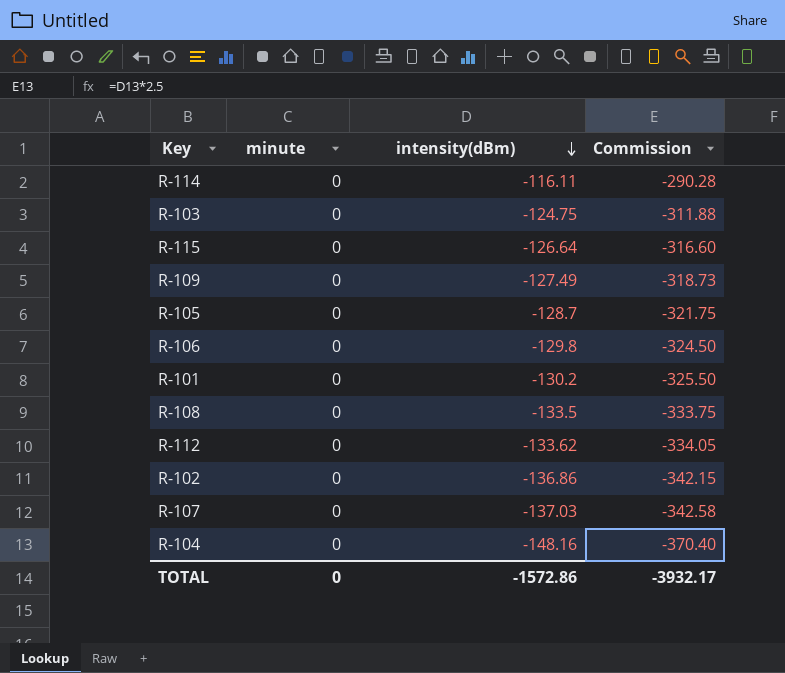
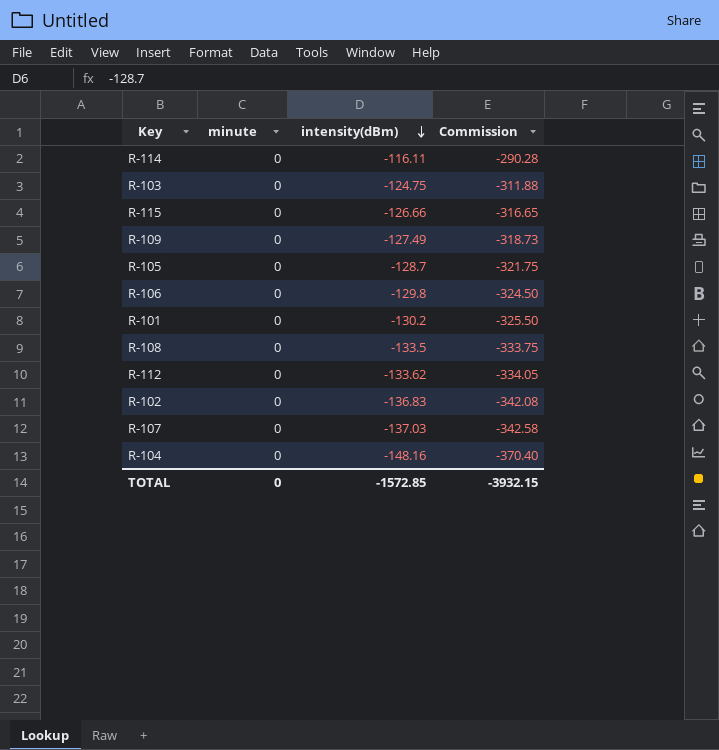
R-115 | intensity(dBm): -126.64 -> -126.66
R-115 | Commission: -316.60 -> -316.65
R-102 | intensity(dBm): -136.86 -> -136.83
R-102 | Commission: -342.15 -> -342.08
TOTAL | intensity(dBm): -1572.86 -> -1572.85
TOTAL | Commission: -3932.17 -> -3932.15

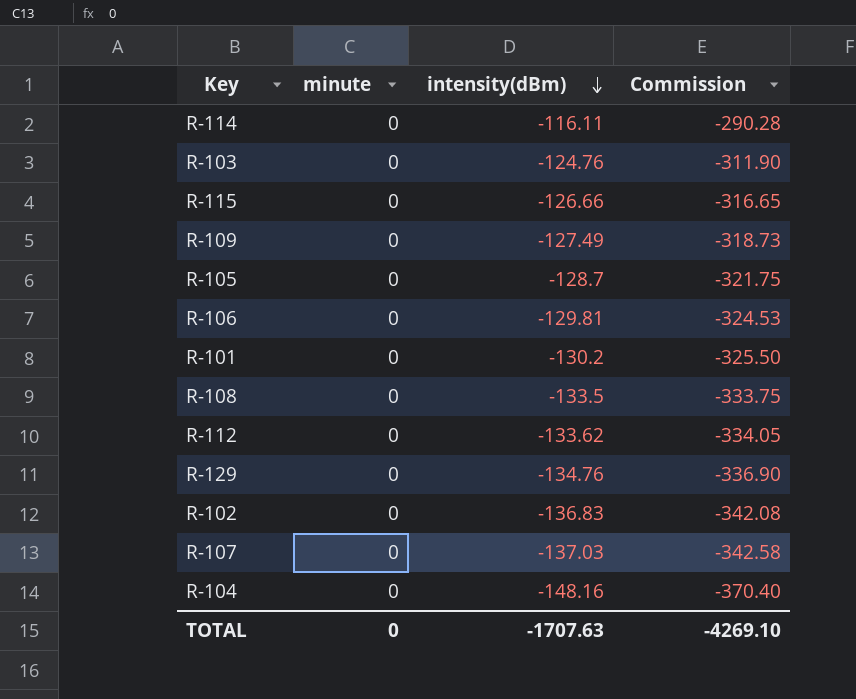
R-103 | intensity(dBm): -124.75 -> -124.76
R-103 | Commission: -311.88 -> -311.90
R-106 | intensity(dBm): -129.8 -> -129.81
R-106 | Commission: -324.50 -> -324.53
row R-129: none -> 0 | -134.76 | -336.90
TOTAL | intensity(dBm): -1572.85 -> -1707.63
TOTAL | Commission: -3932.15 -> -4269.10

